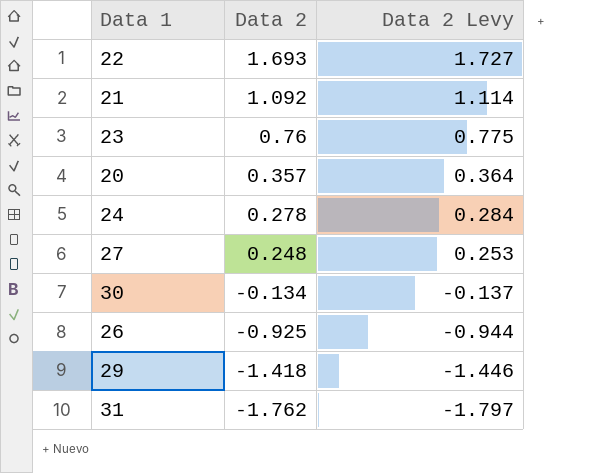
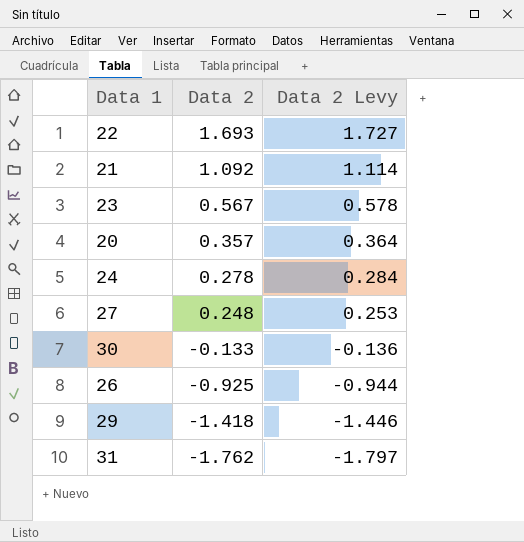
23 | Data 2: 0.76 -> 0.567
23 | Data 2 Levy: 0.775 -> 0.578
30 | Data 2: -0.134 -> -0.133
30 | Data 2 Levy: -0.137 -> -0.136

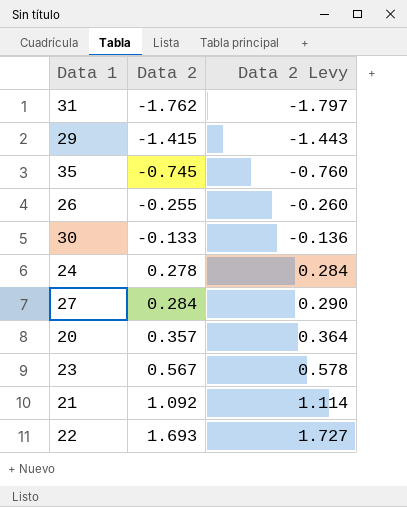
row order: Data 2 descending -> Data 2 ascending
29 | Data 2: -1.418 -> -1.415
29 | Data 2 Levy: -1.446 -> -1.443
row 35: none -> -0.745 | -0.760
26 | Data 2: -0.925 -> -0.255
26 | Data 2 Levy: -0.944 -> -0.260
27 | Data 2: 0.248 -> 0.284
27 | Data 2 Levy: 0.253 -> 0.290

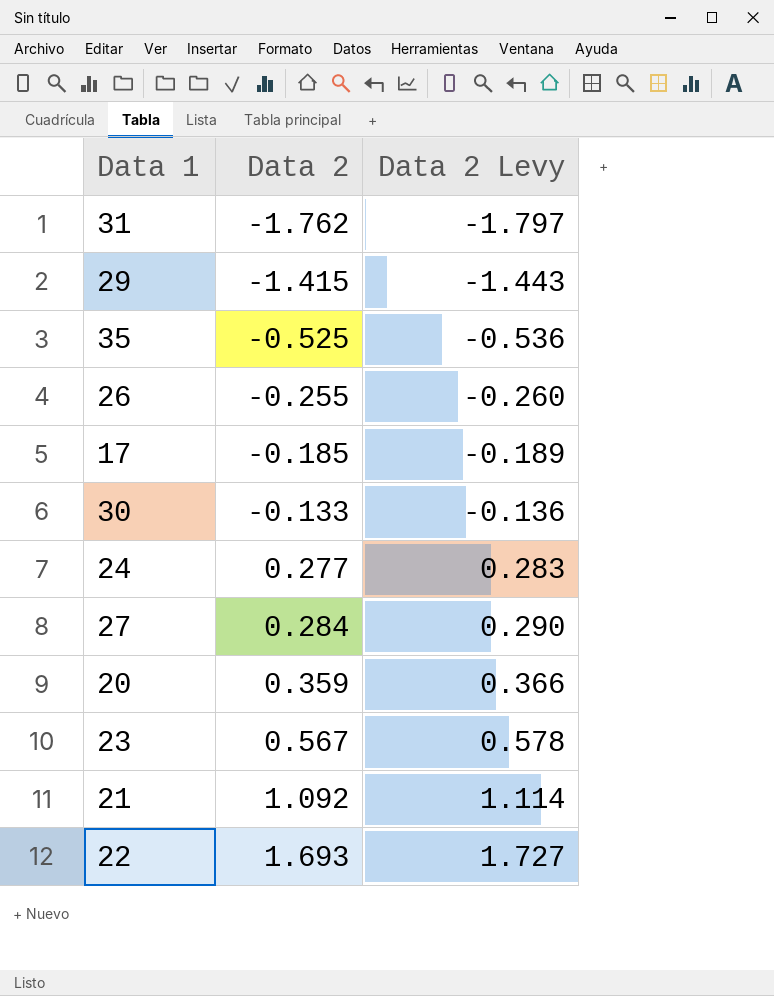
35 | Data 2: -0.745 -> -0.525
35 | Data 2 Levy: -0.760 -> -0.536
row 17: none -> -0.185 | -0.189
24 | Data 2: 0.278 -> 0.277
24 | Data 2 Levy: 0.284 -> 0.283
20 | Data 2: 0.357 -> 0.359
20 | Data 2 Levy: 0.364 -> 0.366

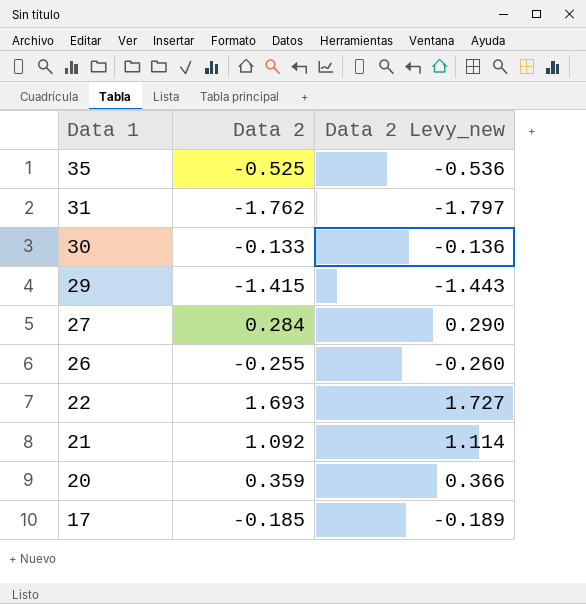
row order: Data 2 ascending -> Data 1 descending
column name: Data 2 Levy -> Data 2 Levy_new
row 24: 0.277 | 0.283 -> none
row 23: 0.567 | 0.578 -> none

